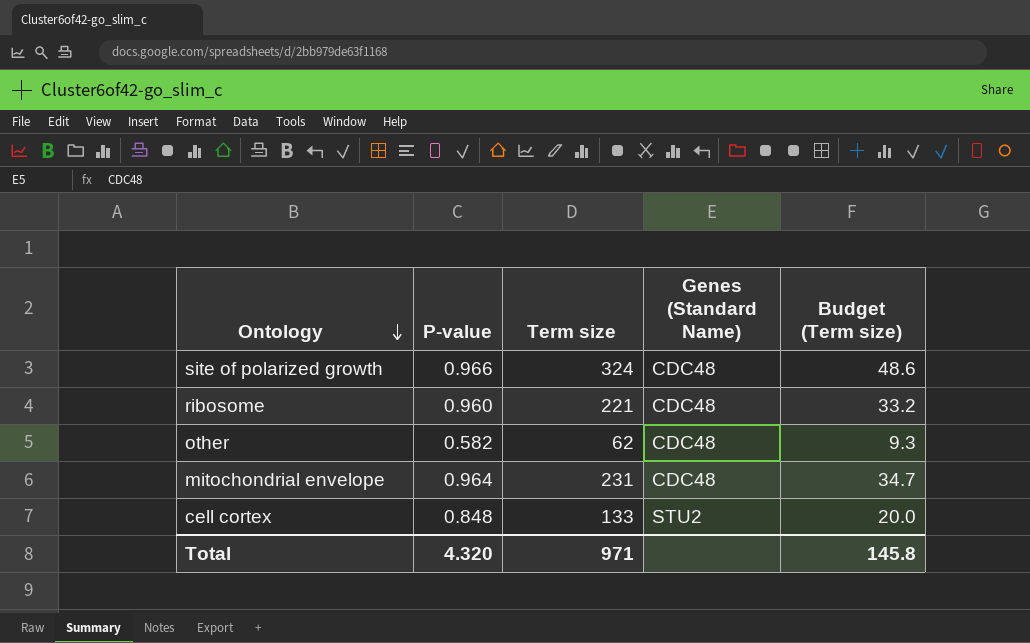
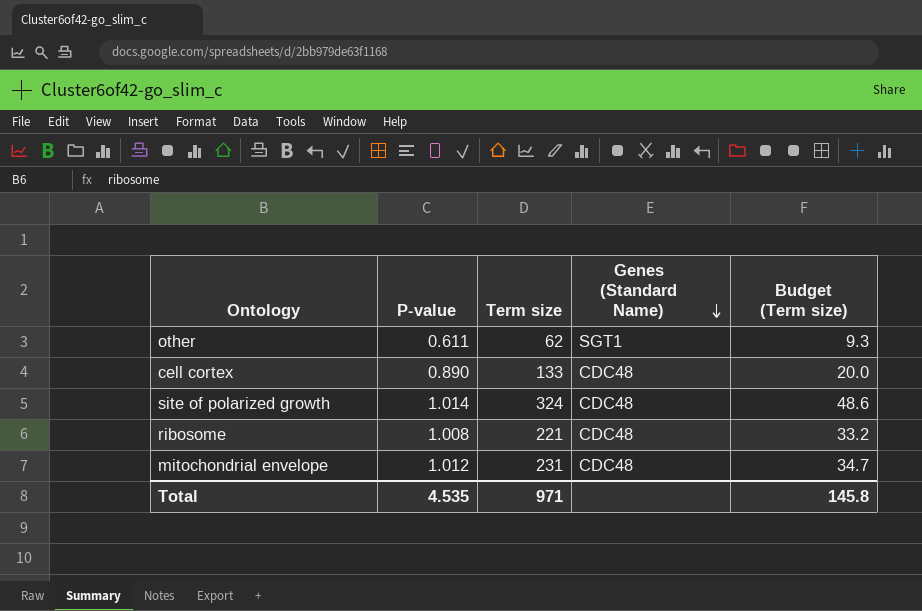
row order: Ontology descending -> Genes (Standard Name) descending
other | P-value: 0.582 -> 0.611
other | Genes (Standard Name): CDC48 -> SGT1
cell cortex | P-value: 0.848 -> 0.890
cell cortex | Genes (Standard Name): STU2 -> CDC48
site of polarized growth | P-value: 0.966 -> 1.014
ribosome | P-value: 0.960 -> 1.008
mitochondrial envelope | P-value: 0.964 -> 1.012
Total | P-value: 4.320 -> 4.535

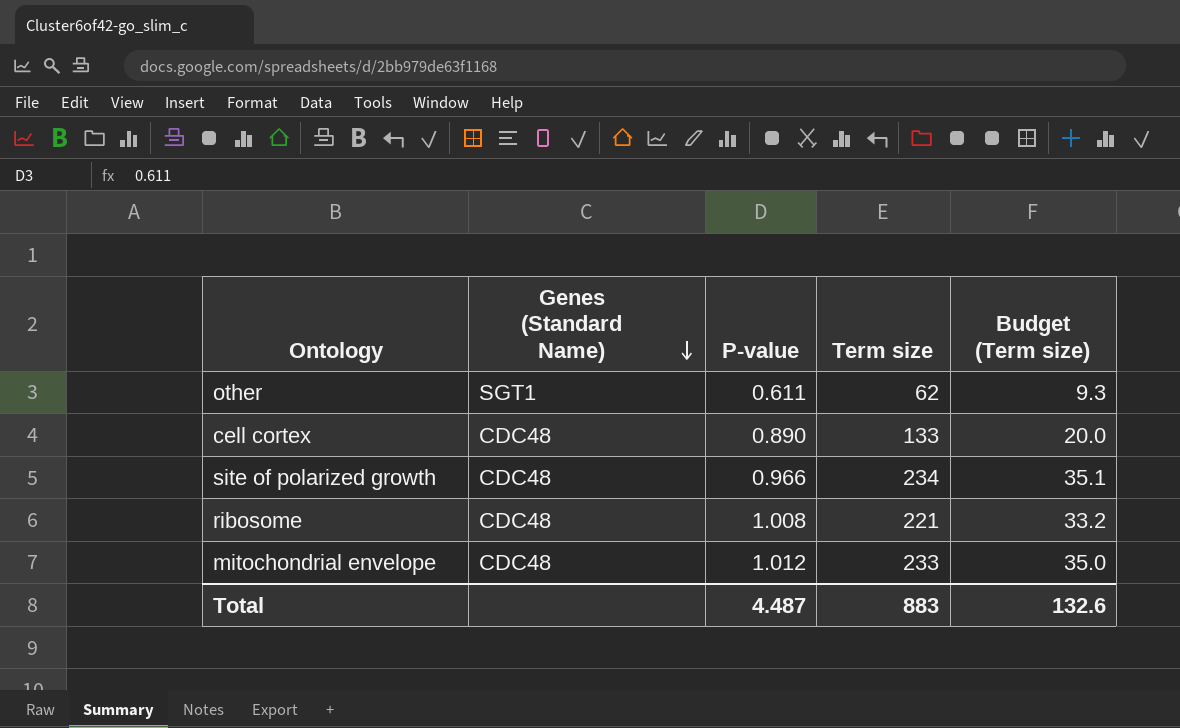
column Genes (Standard Name) | position: 4 -> 2
site of polarized growth | P-value: 1.014 -> 0.966
site of polarized growth | Term size: 324 -> 234
site of polarized growth | Budget (Term size): 48.6 -> 35.1
mitochondrial envelope | Term size: 231 -> 233
mitochondrial envelope | Budget (Term size): 34.7 -> 35.0
Total | P-value: 4.535 -> 4.487
Total | Term size: 971 -> 883
Total | Budget (Term size): 145.8 -> 132.6

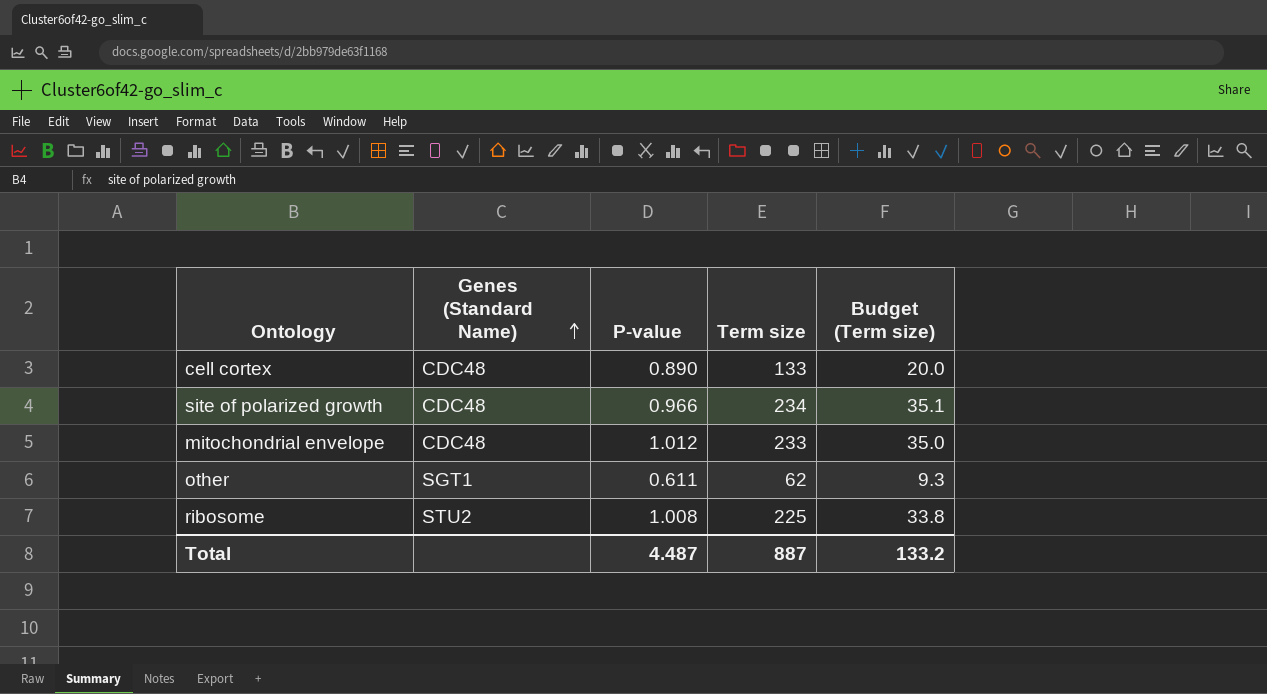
row order: Genes (Standard Name) descending -> Genes (Standard Name) ascending
ribosome | Genes (Standard Name): CDC48 -> STU2
ribosome | Term size: 221 -> 225
ribosome | Budget (Term size): 33.2 -> 33.8
Total | Term size: 883 -> 887
Total | Budget (Term size): 132.6 -> 133.2

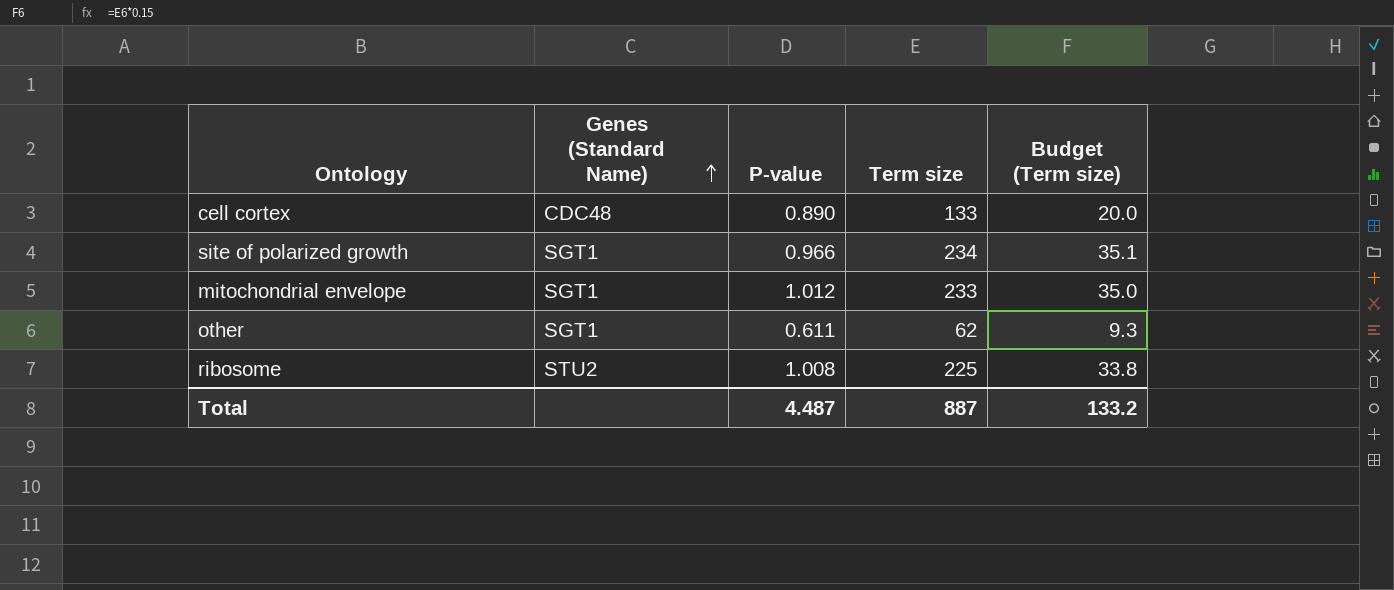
site of polarized growth | Genes (Standard Name): CDC48 -> SGT1
mitochondrial envelope | Genes (Standard Name): CDC48 -> SGT1

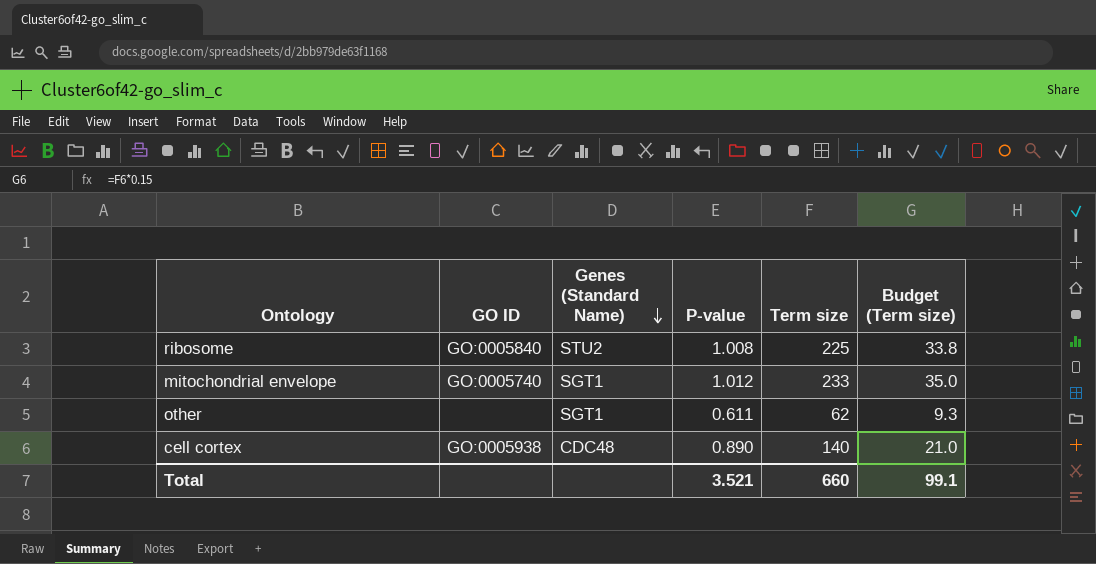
row order: Genes (Standard Name) ascending -> Genes (Standard Name) descending
column GO ID | position: none -> 2
row site of polarized growth: SGT1 | 0.966 | 234 | 35.1 -> none
cell cortex | Term size: 133 -> 140
cell cortex | Budget (Term size): 20.0 -> 21.0
Total | P-value: 4.487 -> 3.521
Total | Term size: 887 -> 660
Total | Budget (Term size): 133.2 -> 99.1

